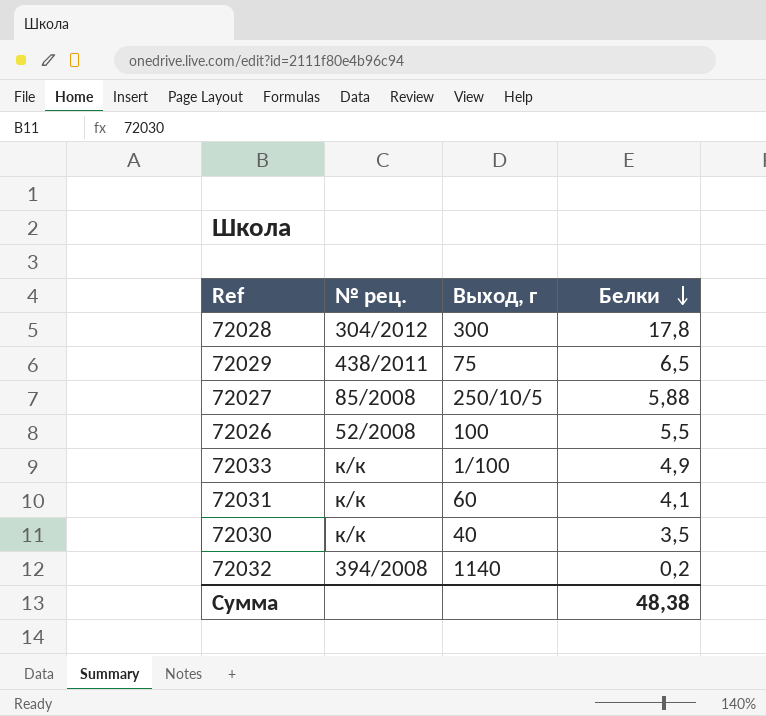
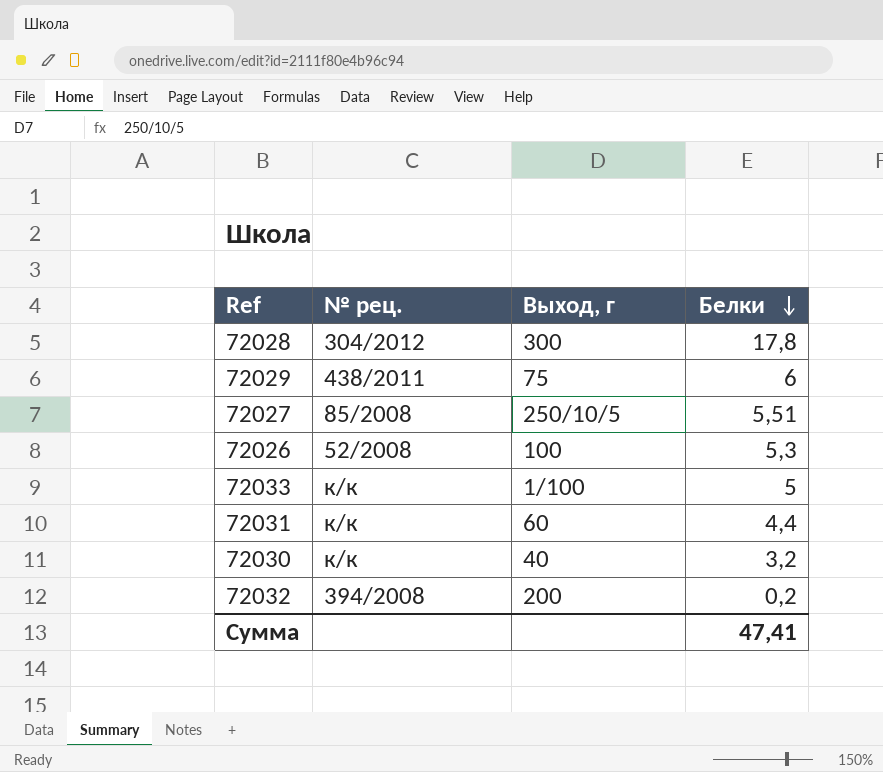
72029 | Белки: 6,5 -> 6
72027 | Белки: 5,88 -> 5,51
72026 | Белки: 5,5 -> 5,3
72033 | Белки: 4,9 -> 5
72031 | Белки: 4,1 -> 4,4
72030 | Белки: 3,5 -> 3,2
72032 | Выход, г: 1140 -> 200
Сумма | Белки: 48,38 -> 47,41

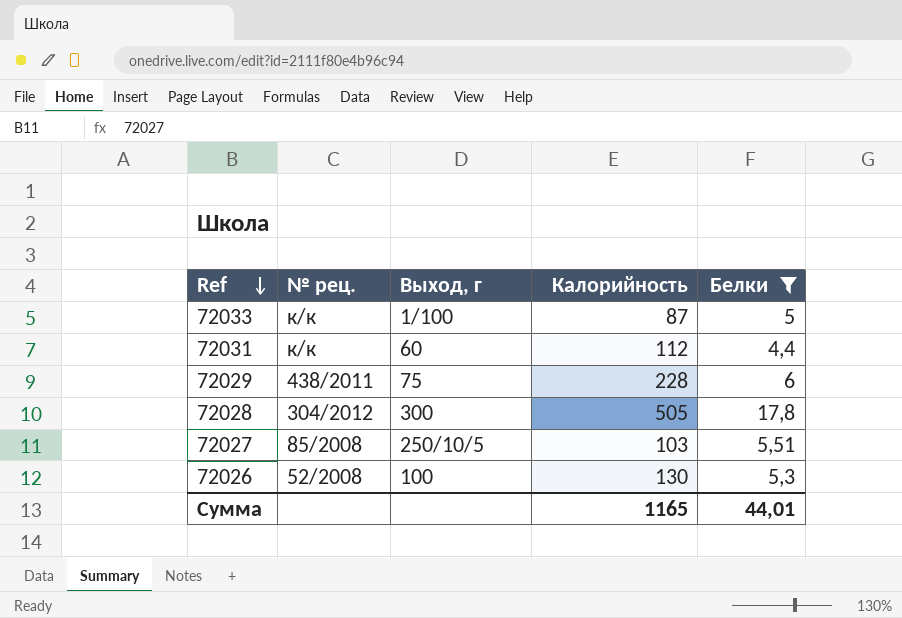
filter: none -> Белки >= 4,4
row order: Белки descending -> Ref descending
column Калорийность | position: none -> 4
Сумма | Белки: 47,41 -> 44,01

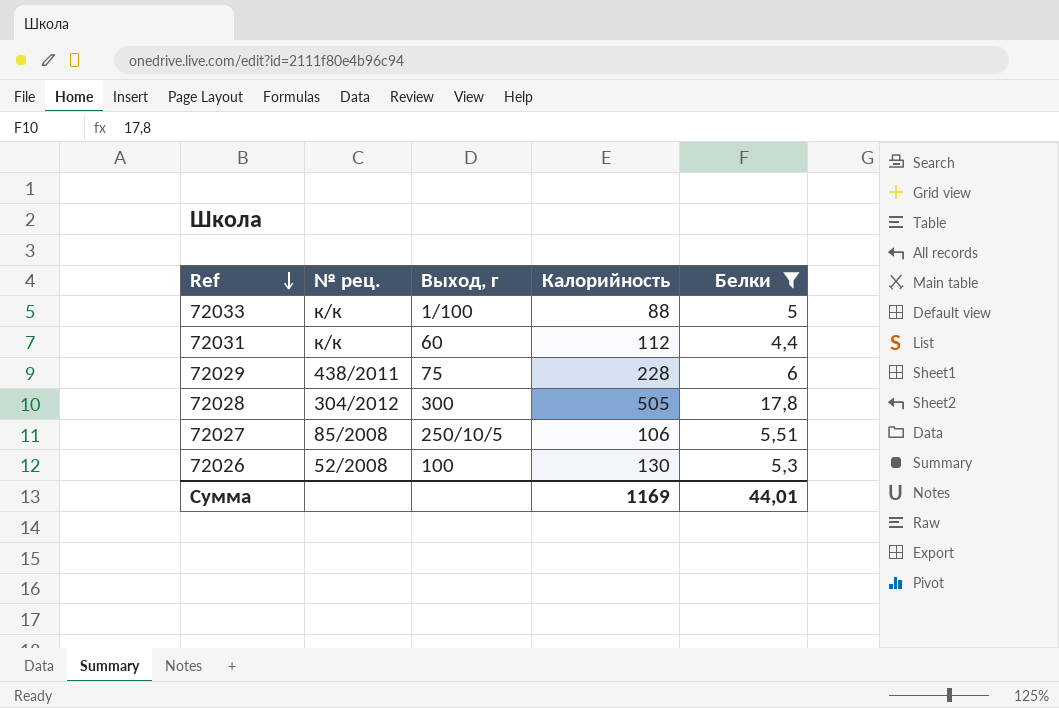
72033 | Калорийность: 87 -> 88
72027 | Калорийность: 103 -> 106
Сумма | Калорийность: 1165 -> 1169

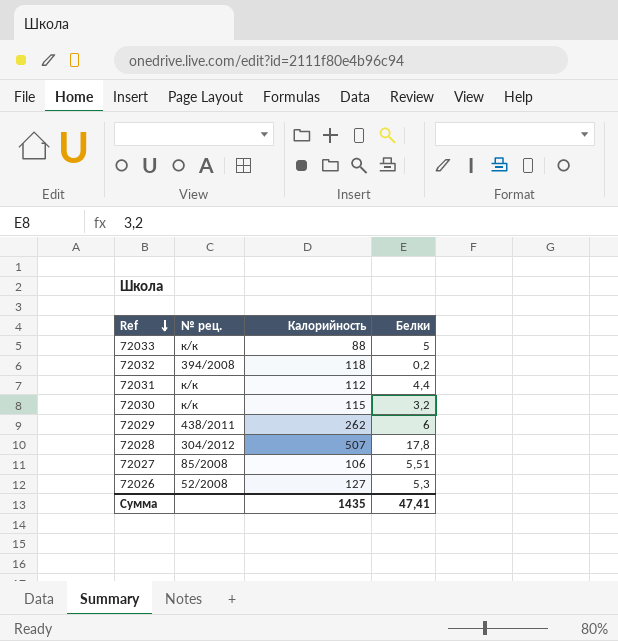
filter: Белки >= 4,4 -> none
column Выход, г | position: 3 -> none
72029 | Калорийность: 228 -> 262
72028 | Калорийность: 505 -> 507
72026 | Калорийность: 130 -> 127
Сумма | Калорийность: 1169 -> 1435
Сумма | Белки: 44,01 -> 47,41

